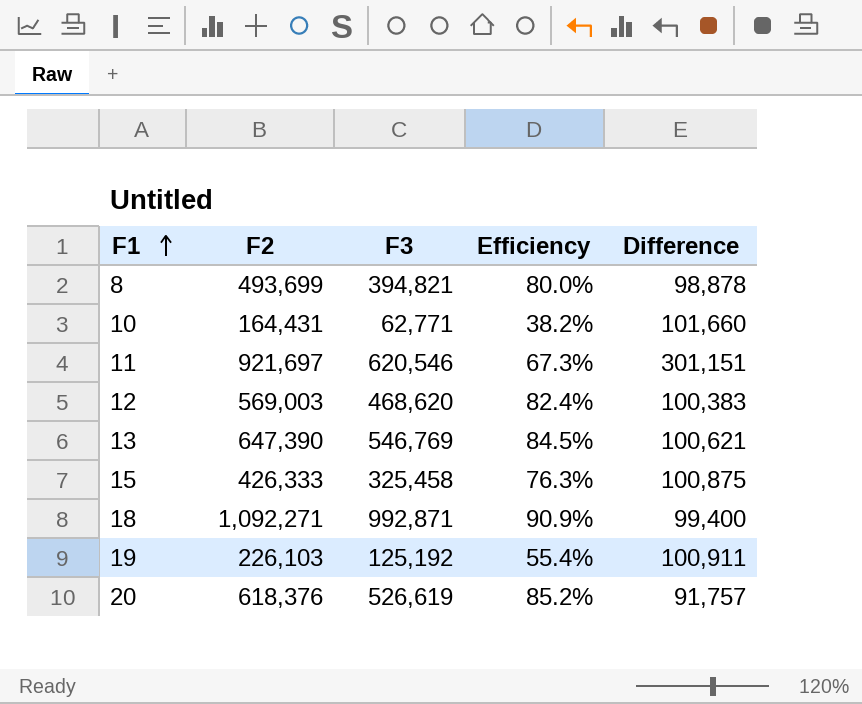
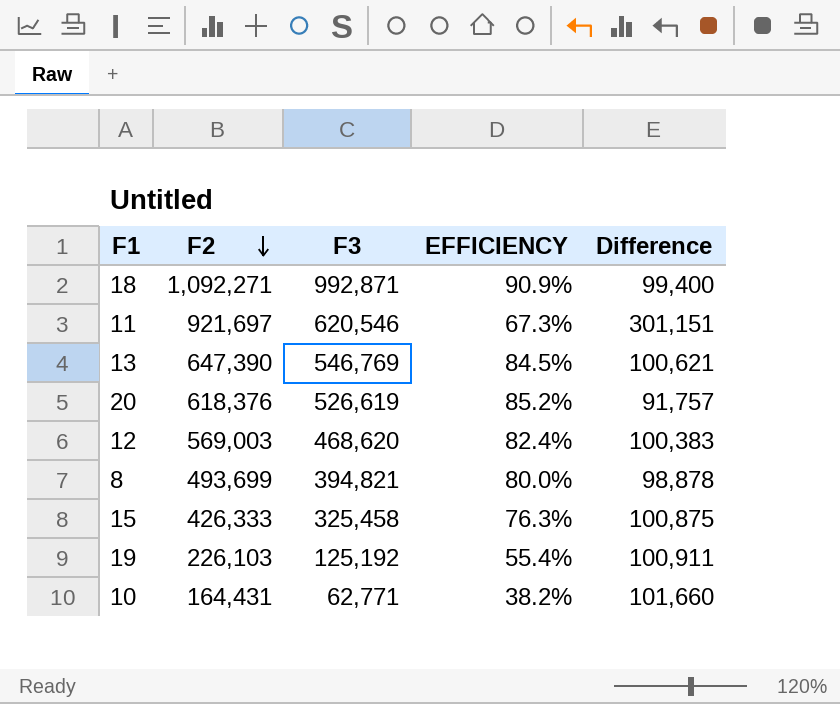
row order: F1 ascending -> F2 descending
column name: Efficiency -> EFFICIENCY

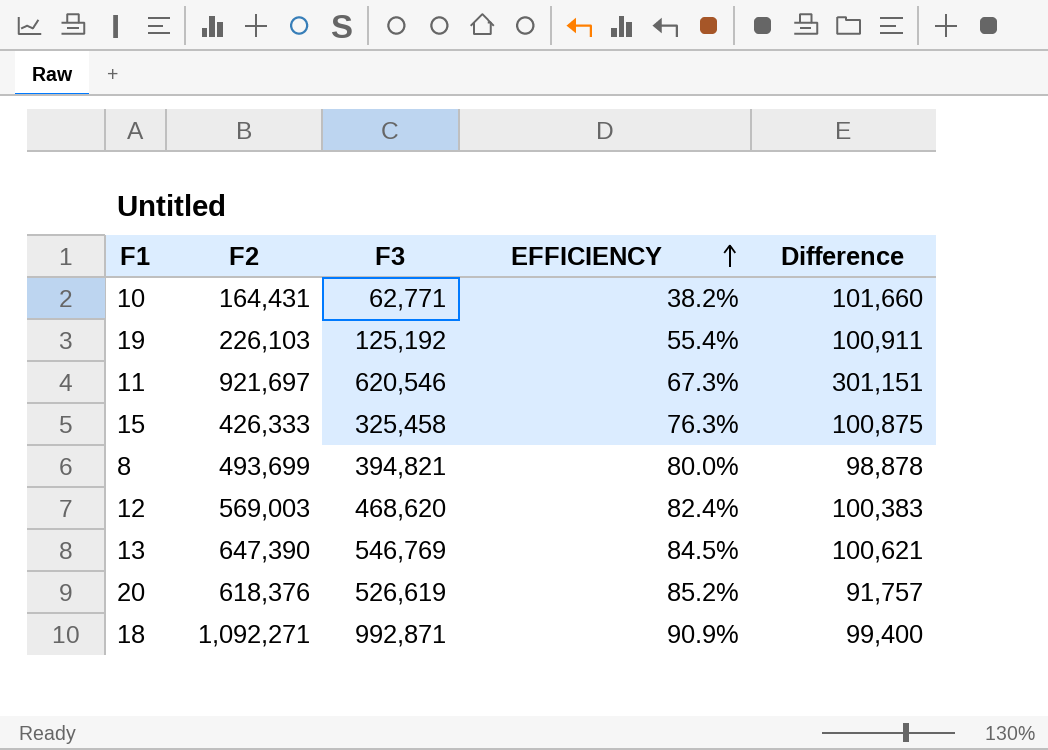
row order: F2 descending -> EFFICIENCY ascending

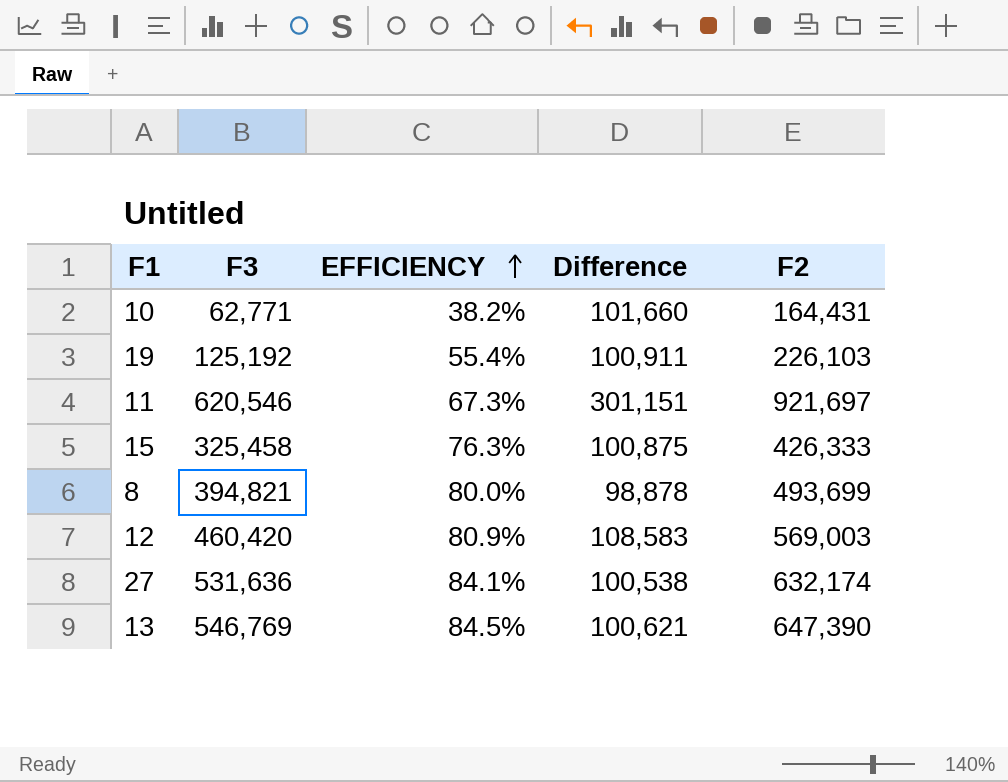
column F2 | position: 2 -> 5
row 20: 618,376 | 526,619 | 85.2% | 91,757 -> none
row 18: 1,092,271 | 992,871 | 90.9% | 99,400 -> none
12 | F3: 468,620 -> 460,420
12 | EFFICIENCY: 82.4% -> 80.9%
12 | Difference: 100,383 -> 108,583
row 27: none -> 531,636 | 84.1% | 100,538 | 632,174

